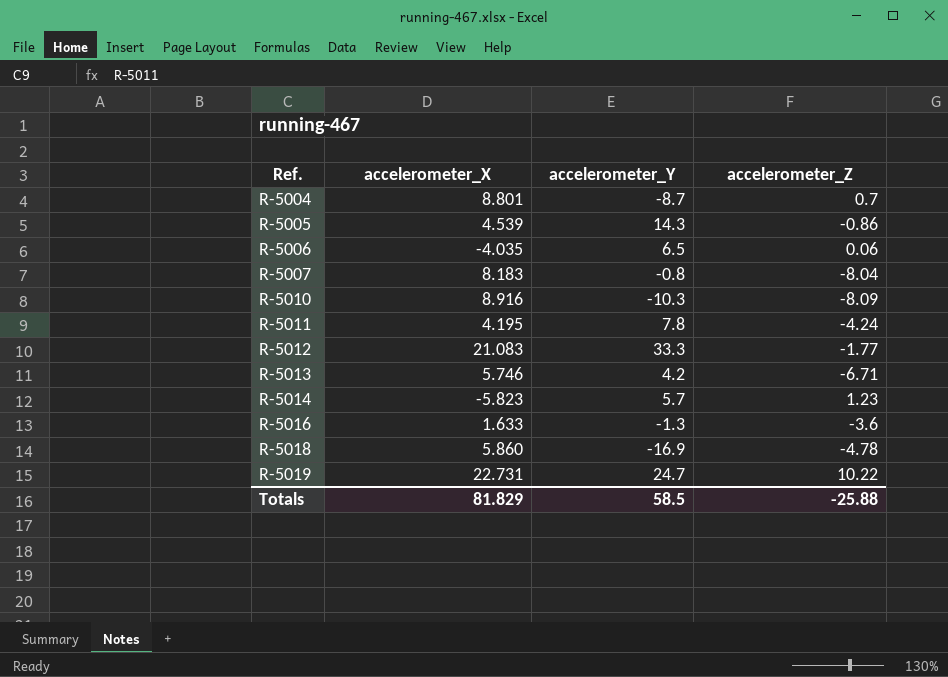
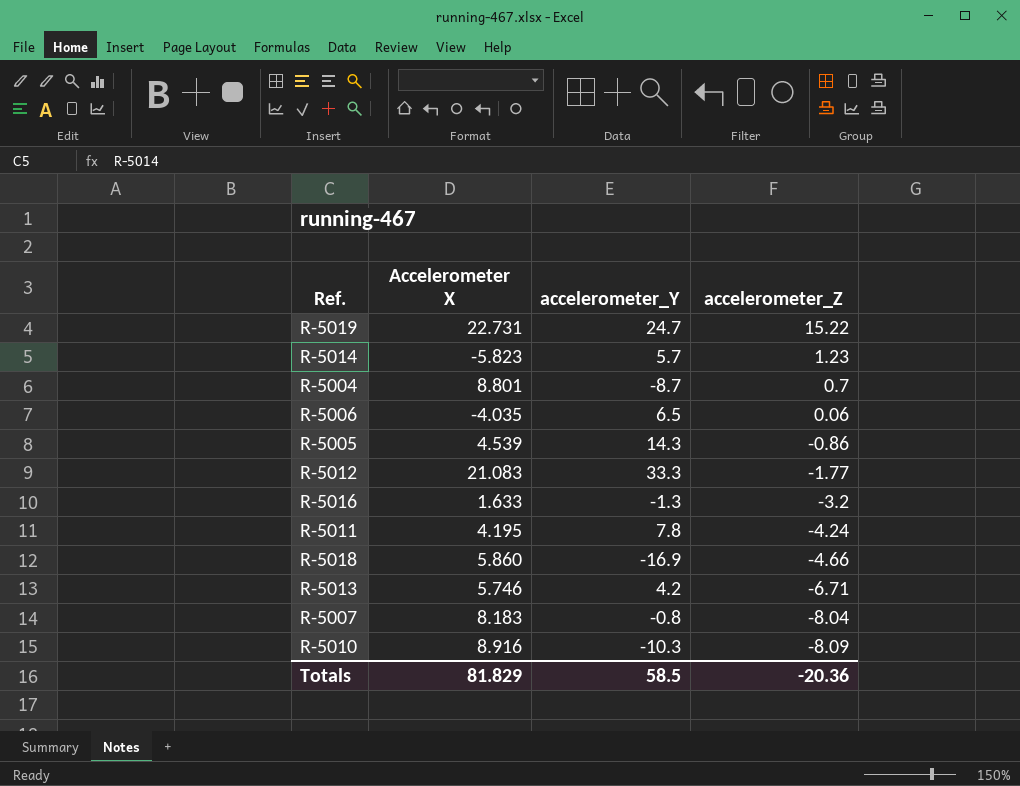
row order: Ref. ascending -> accelerometer_Z descending
column name: accelerometer_X -> Accelerometer X
R-5019 | accelerometer_Z: 10.22 -> 15.22
R-5016 | accelerometer_Z: -3.6 -> -3.2
R-5018 | accelerometer_Z: -4.78 -> -4.66
Totals | accelerometer_Z: -25.88 -> -20.36

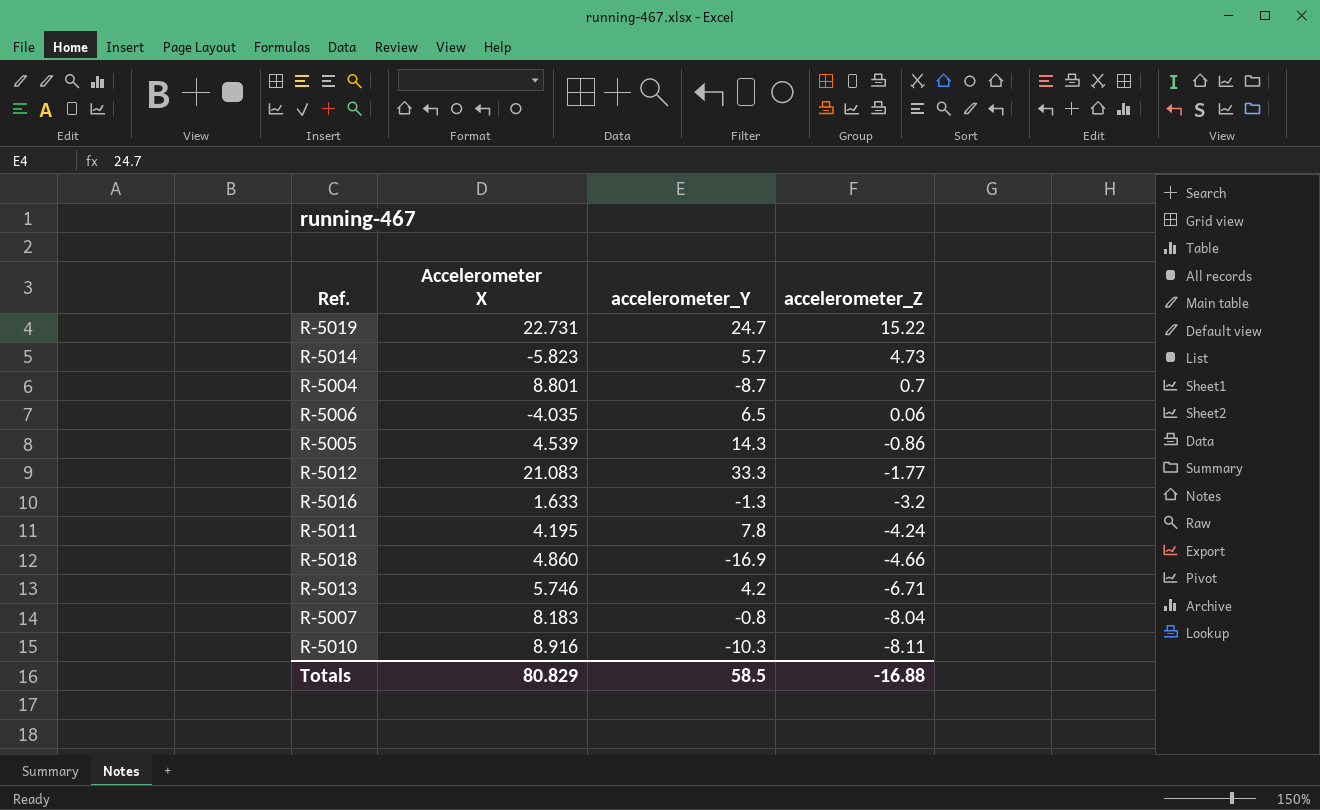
R-5014 | accelerometer_Z: 1.23 -> 4.73
R-5018 | Accelerometer X: 5.860 -> 4.860
R-5010 | accelerometer_Z: -8.09 -> -8.11
Totals | Accelerometer X: 81.829 -> 80.829
Totals | accelerometer_Z: -20.36 -> -16.88

